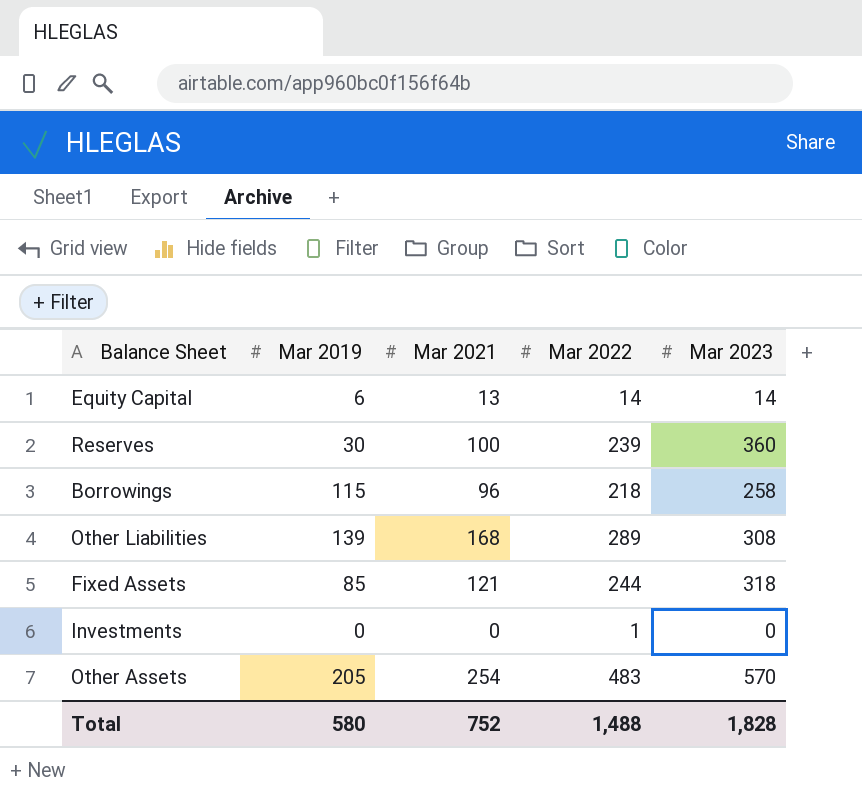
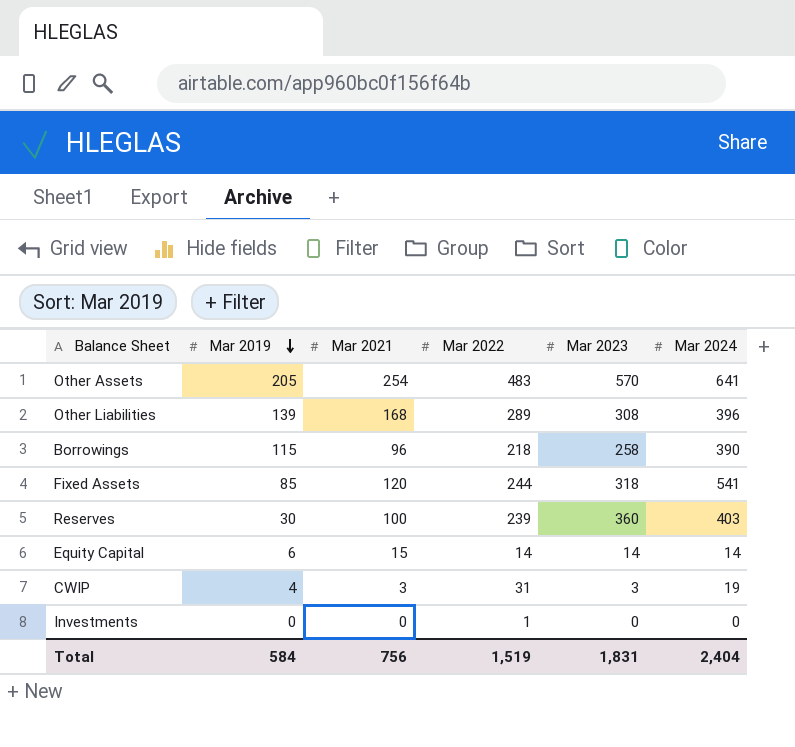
row order: none -> Mar 2019 descending
column Mar 2024 | position: none -> 6
Fixed Assets | Mar 2021: 121 -> 120
Equity Capital | Mar 2021: 13 -> 15
row CWIP: none -> 4 | 3 | 31 | 3 | 19
Total | Mar 2019: 580 -> 584
Total | Mar 2021: 752 -> 756
Total | Mar 2022: 1,488 -> 1,519
Total | Mar 2023: 1,828 -> 1,831

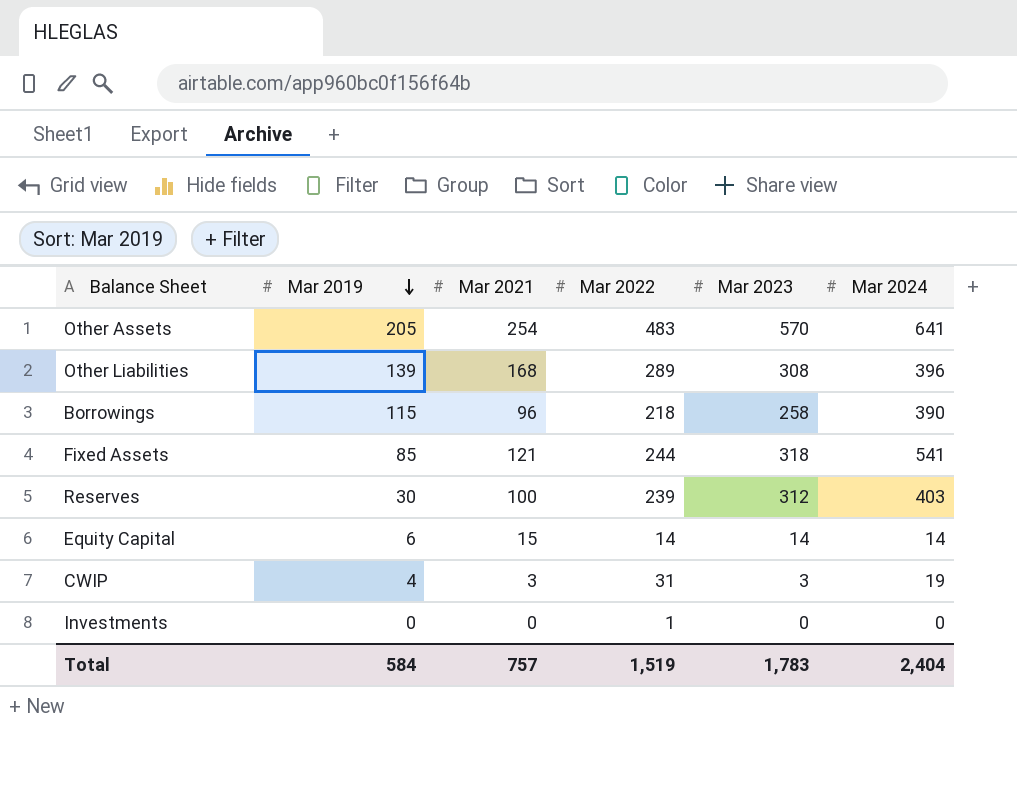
Fixed Assets | Mar 2021: 120 -> 121
Reserves | Mar 2023: 360 -> 312
Total | Mar 2021: 756 -> 757
Total | Mar 2023: 1,831 -> 1,783

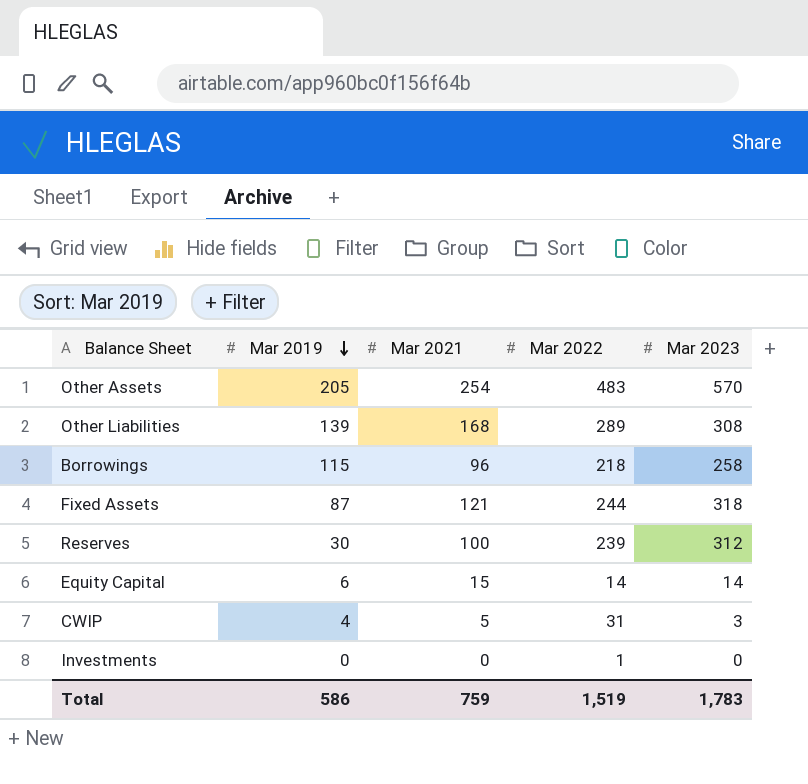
column Mar 2024 | position: 6 -> none
Fixed Assets | Mar 2019: 85 -> 87
CWIP | Mar 2021: 3 -> 5
Total | Mar 2019: 584 -> 586
Total | Mar 2021: 757 -> 759

